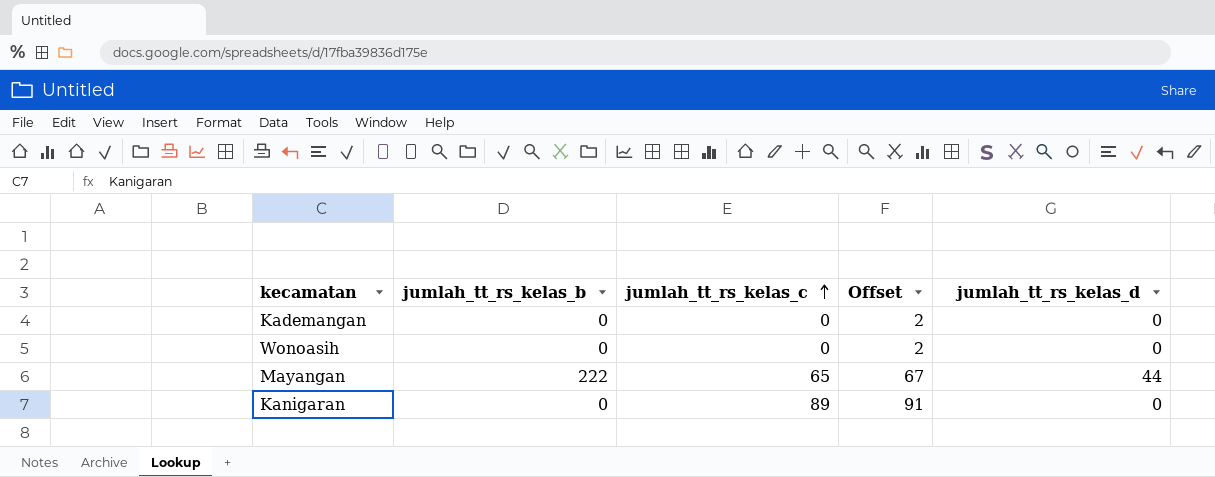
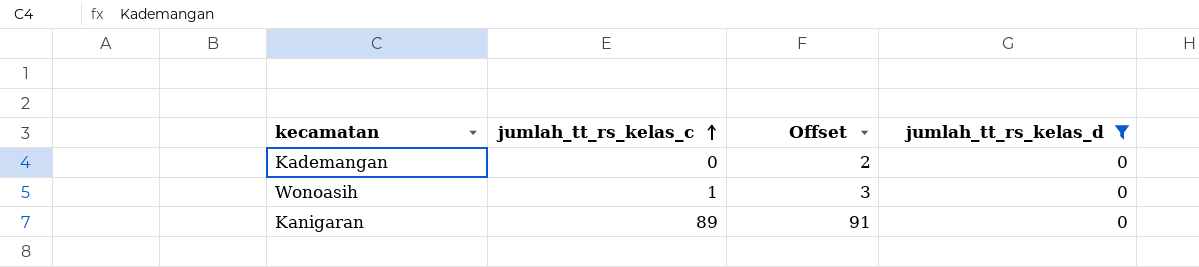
filter: none -> jumlah_tt_rs_kelas_d = 0
column jumlah_tt_rs_kelas_b | position: 2 -> none
Wonoasih | jumlah_tt_rs_kelas_c: 0 -> 1
Wonoasih | Offset: 2 -> 3

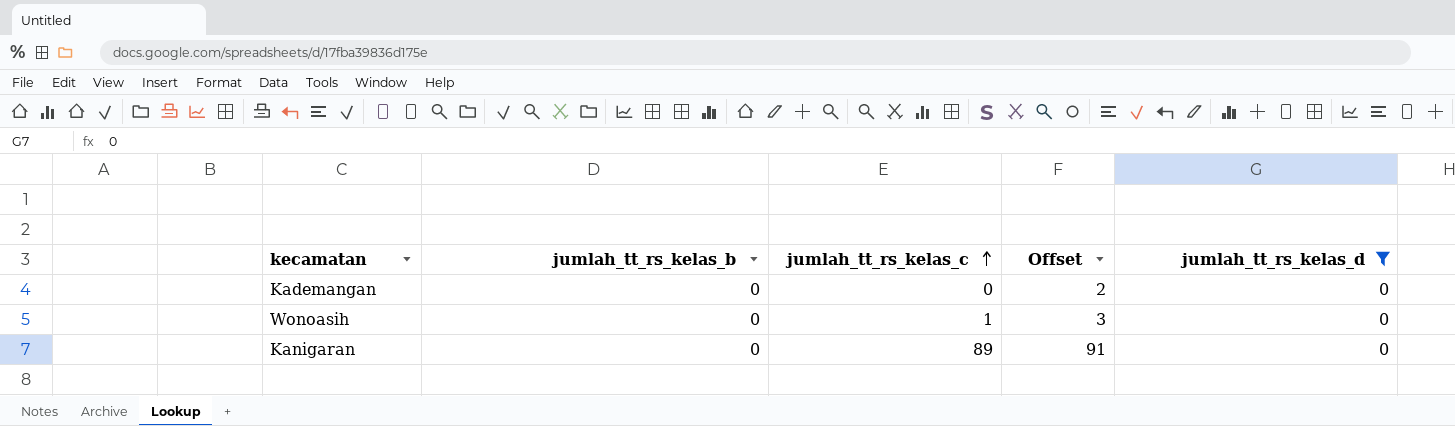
column jumlah_tt_rs_kelas_b | position: none -> 2

